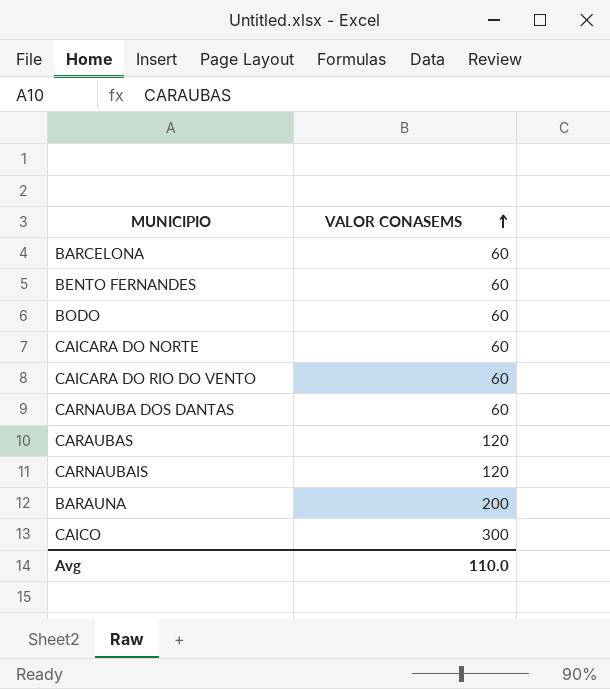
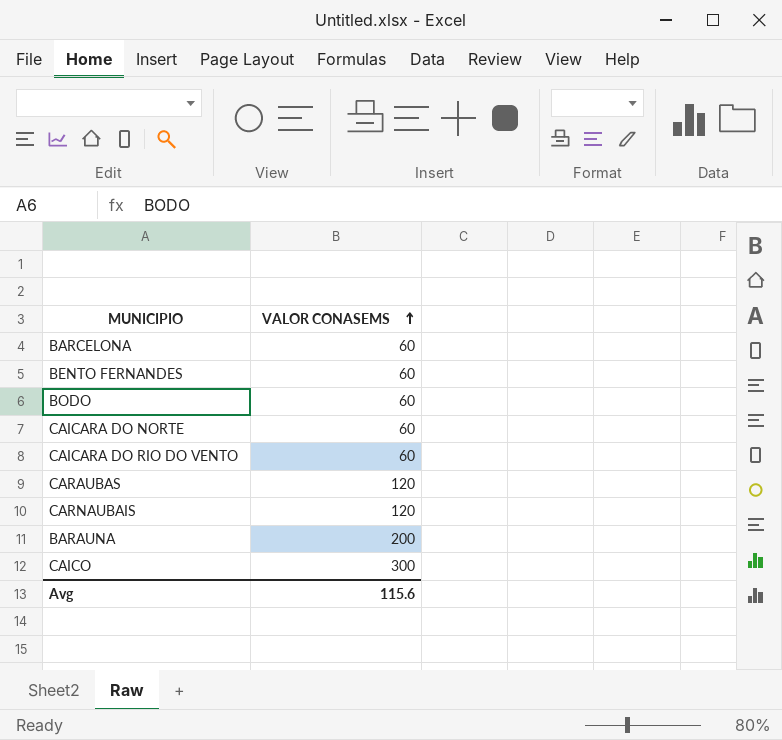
row CARNAUBA DOS DANTAS: 60 -> none
Avg | VALOR CONASEMS: 110.0 -> 115.6

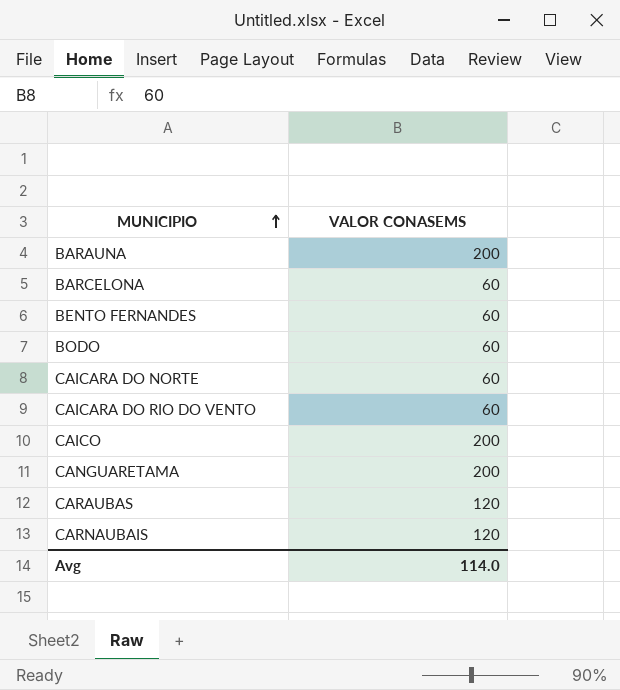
row order: VALOR CONASEMS ascending -> MUNICIPIO ascending
CAICO | VALOR CONASEMS: 300 -> 200
row CANGUARETAMA: none -> 200
Avg | VALOR CONASEMS: 115.6 -> 114.0

